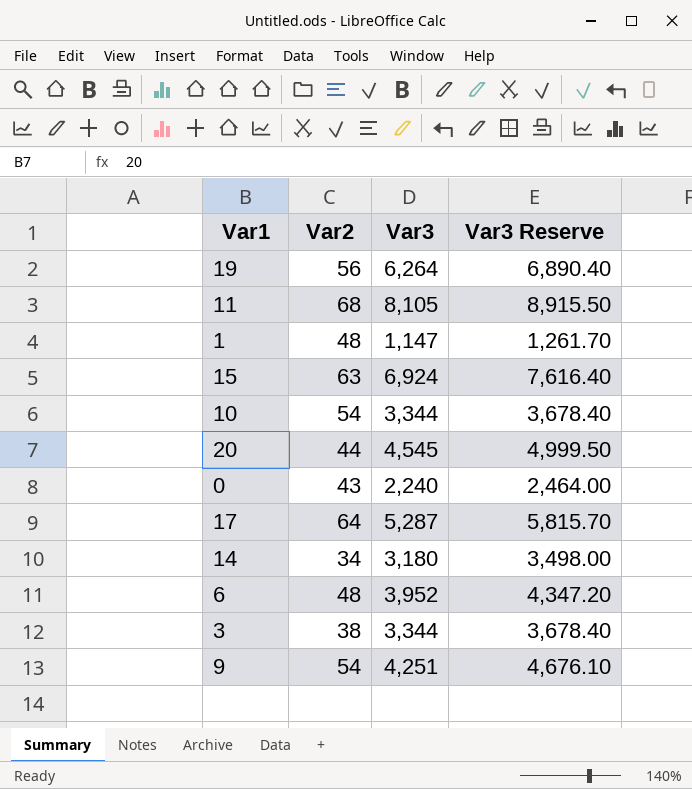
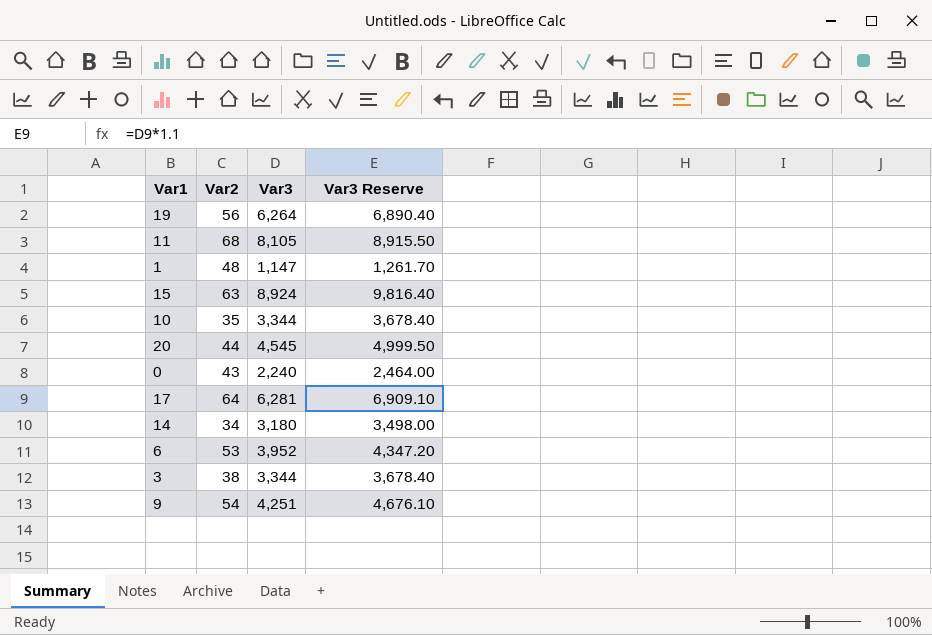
15 | Var3: 6,924 -> 8,924
15 | Var3 Reserve: 7,616.40 -> 9,816.40
10 | Var2: 54 -> 35
17 | Var3: 5,287 -> 6,281
17 | Var3 Reserve: 5,815.70 -> 6,909.10
6 | Var2: 48 -> 53

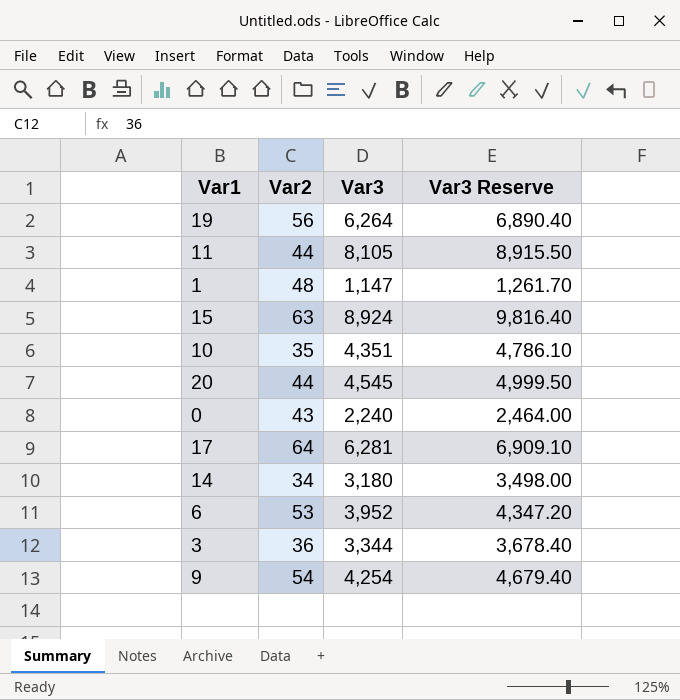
11 | Var2: 68 -> 44
10 | Var3: 3,344 -> 4,351
10 | Var3 Reserve: 3,678.40 -> 4,786.10
3 | Var2: 38 -> 36
9 | Var3: 4,251 -> 4,254
9 | Var3 Reserve: 4,676.10 -> 4,679.40

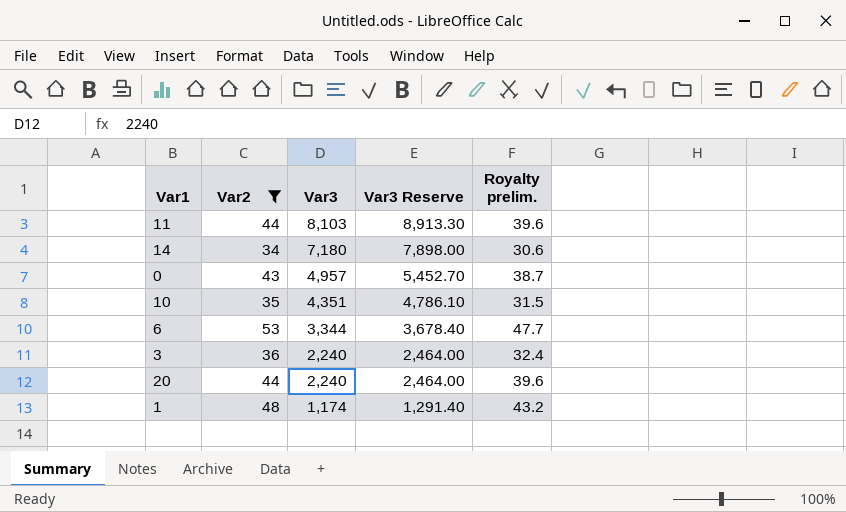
filter: none -> Var2 <= 53
row order: none -> Var3 descending
column Royalty prelim. | formula: none -> [Var2] * 0.9
11 | Var3: 8,105 -> 8,103
11 | Var3 Reserve: 8,915.50 -> 8,913.30
14 | Var3: 3,180 -> 7,180
14 | Var3 Reserve: 3,498.00 -> 7,898.00
0 | Var3: 2,240 -> 4,957
0 | Var3 Reserve: 2,464.00 -> 5,452.70
6 | Var3: 3,952 -> 3,344
6 | Var3 Reserve: 4,347.20 -> 3,678.40
3 | Var3: 3,344 -> 2,240
3 | Var3 Reserve: 3,678.40 -> 2,464.00
20 | Var3: 4,545 -> 2,240
20 | Var3 Reserve: 4,999.50 -> 2,464.00
1 | Var3: 1,147 -> 1,174
1 | Var3 Reserve: 1,261.70 -> 1,291.40

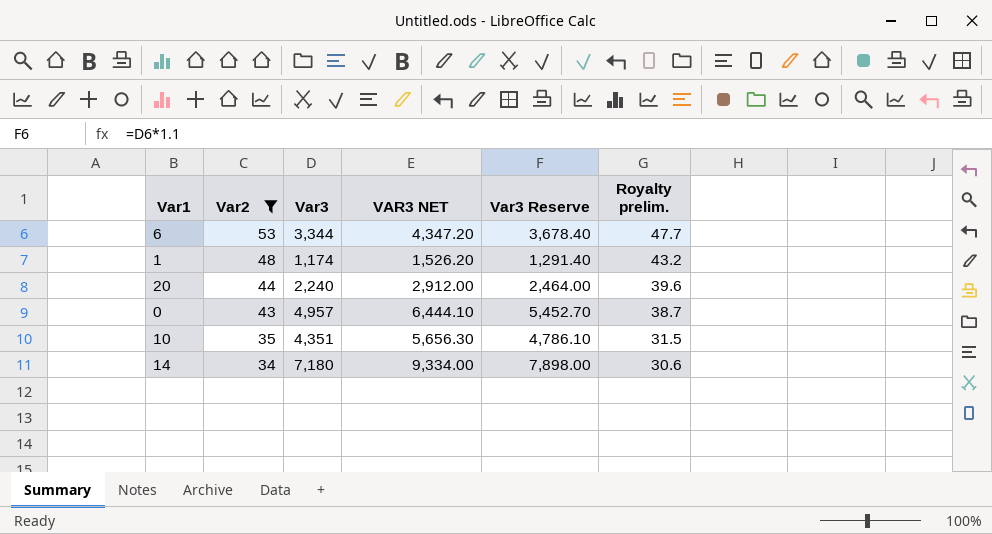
row order: Var3 descending -> Var2 descending
column VAR3 NET | formula: none -> [Var3] * 1.3
row 11: 44 | 8,103 | 8,913.30 | 39.6 -> none
row 3: 36 | 2,240 | 2,464.00 | 32.4 -> none

